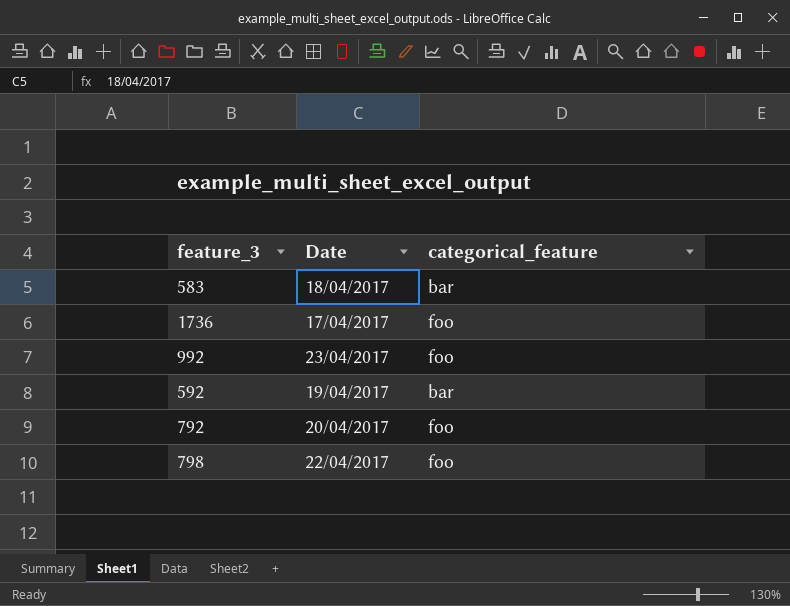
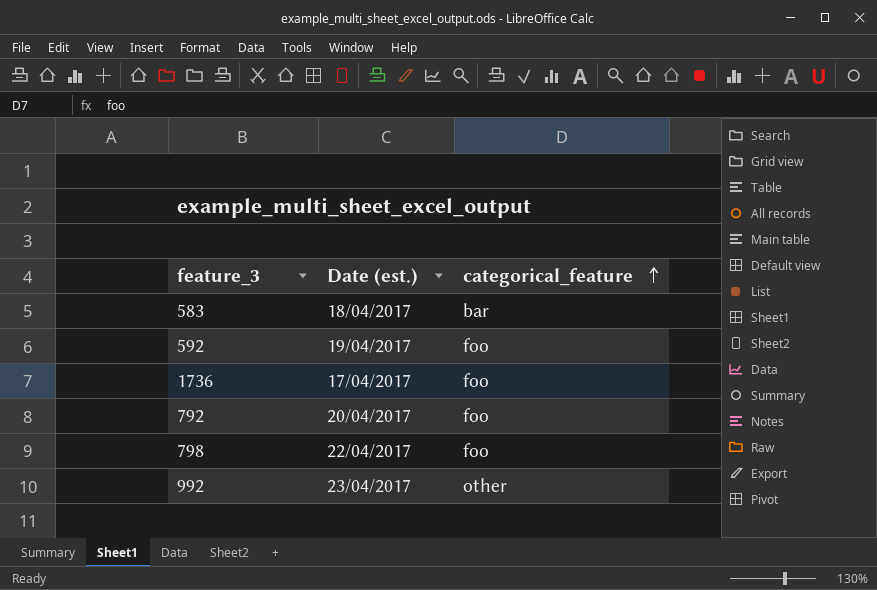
row order: none -> categorical_feature ascending
column name: Date -> Date (est.)
592 | categorical_feature: bar -> foo
992 | categorical_feature: foo -> other

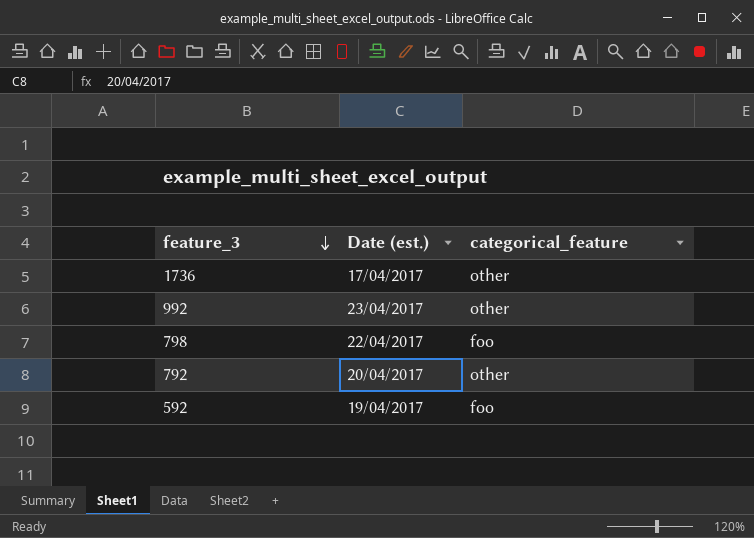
row order: categorical_feature ascending -> feature_3 descending
row 583: 18/04/2017 | bar -> none
1736 | categorical_feature: foo -> other
792 | categorical_feature: foo -> other

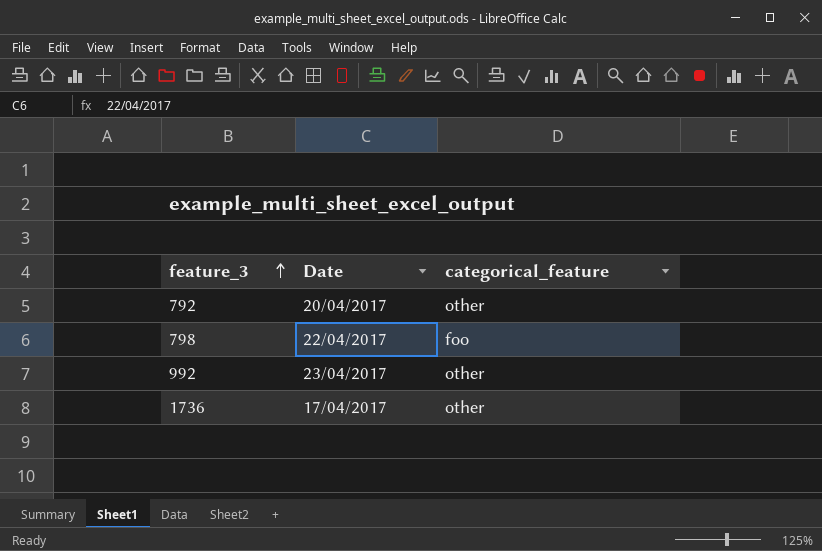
row order: feature_3 descending -> feature_3 ascending
column name: Date (est.) -> Date
row 592: 19/04/2017 | foo -> none

